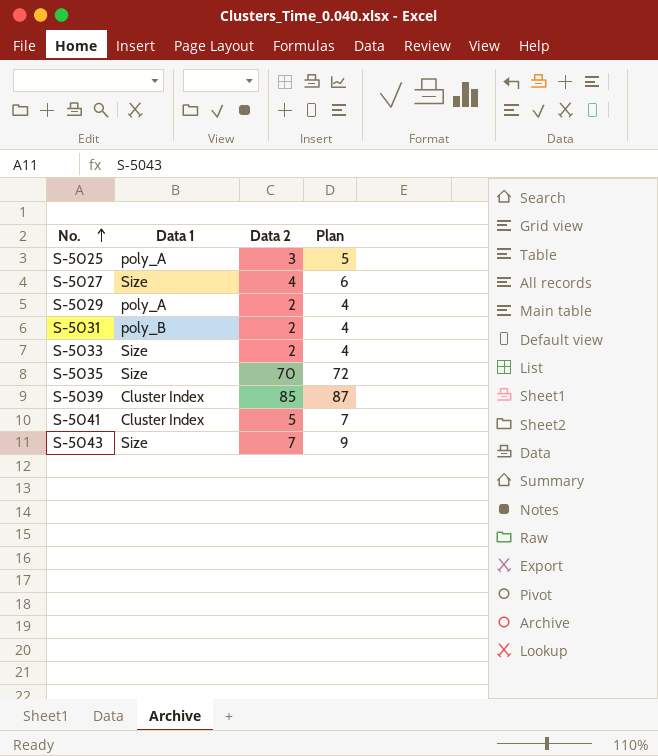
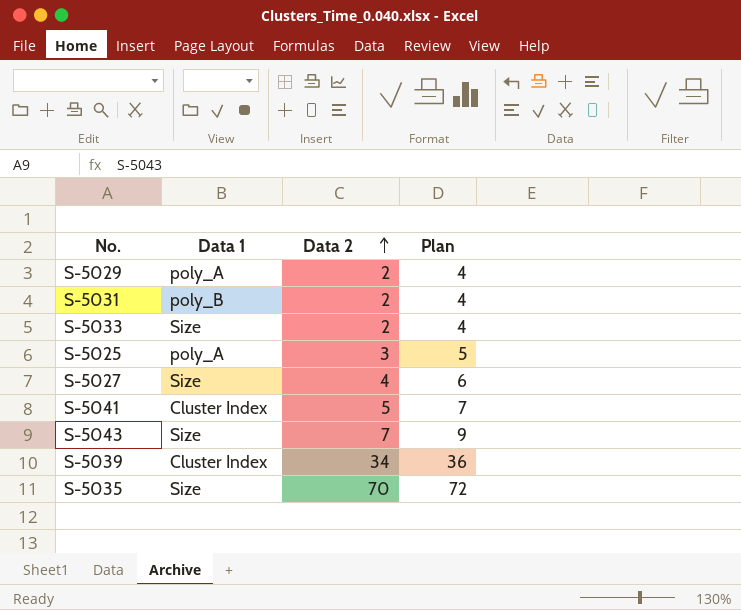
row order: No. ascending -> Data 2 ascending
S-5039 | Data 2: 85 -> 34
S-5039 | Plan: 87 -> 36

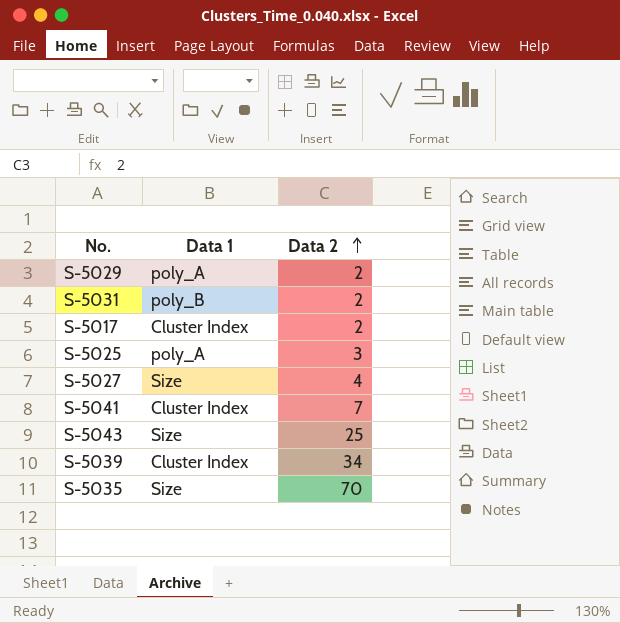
column Plan | formula: [Data 2] + 2 -> none
row S-5033: Size | 2 | 4 -> none
row S-5017: none -> Cluster Index | 2
S-5041 | Data 2: 5 -> 7
S-5043 | Data 2: 7 -> 25

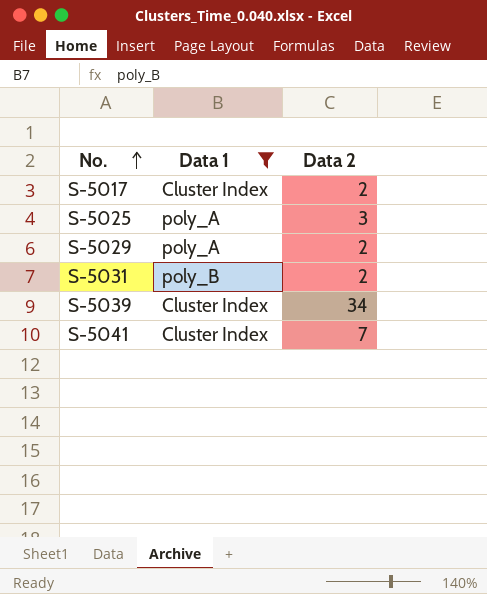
filter: none -> Data 1 != Size
row order: Data 2 ascending -> No. ascending

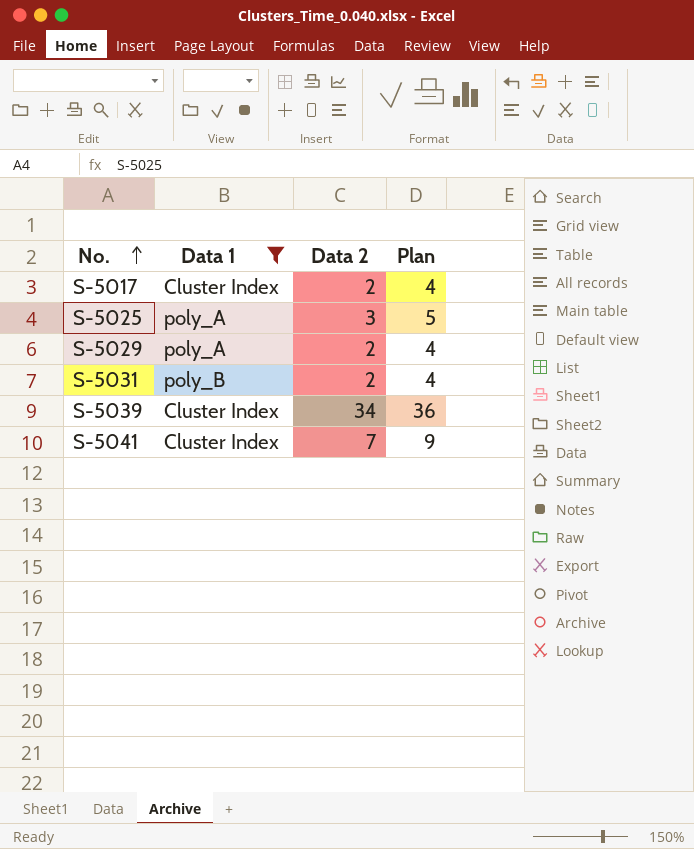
column Plan | formula: none -> [Data 2] + 2

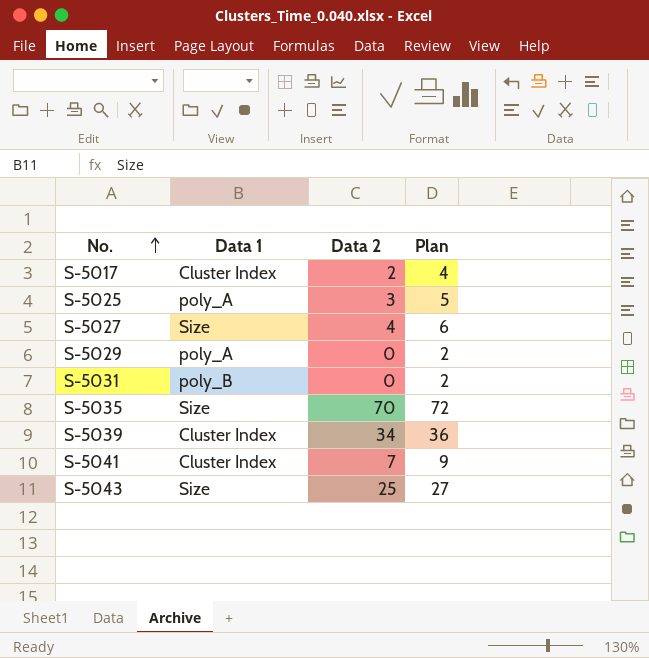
filter: Data 1 != Size -> none
S-5029 | Data 2: 2 -> 0
S-5029 | Plan: 4 -> 2
S-5031 | Data 2: 2 -> 0
S-5031 | Plan: 4 -> 2

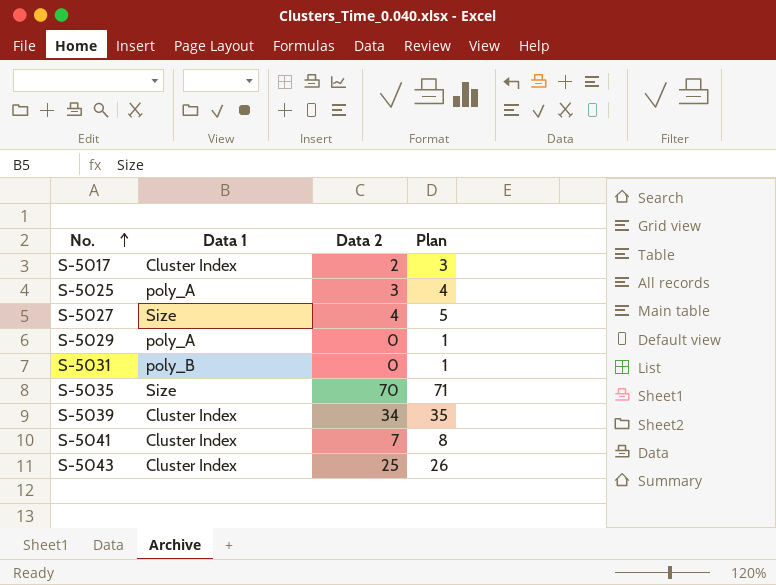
column Plan | formula: [Data 2] + 2 -> [Data 2] + 1
S-5043 | Data 1: Size -> Cluster Index

